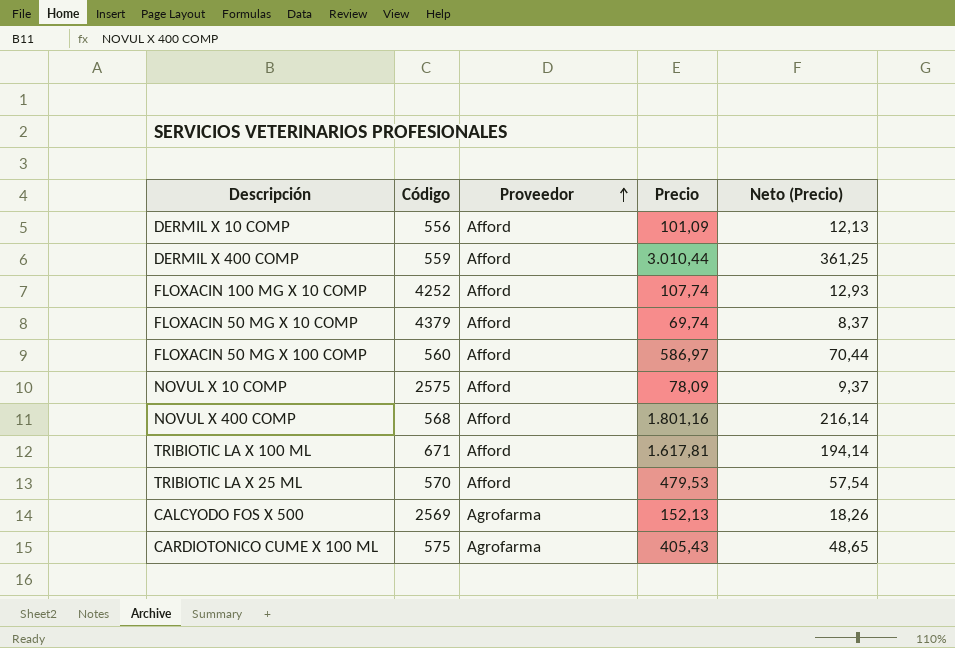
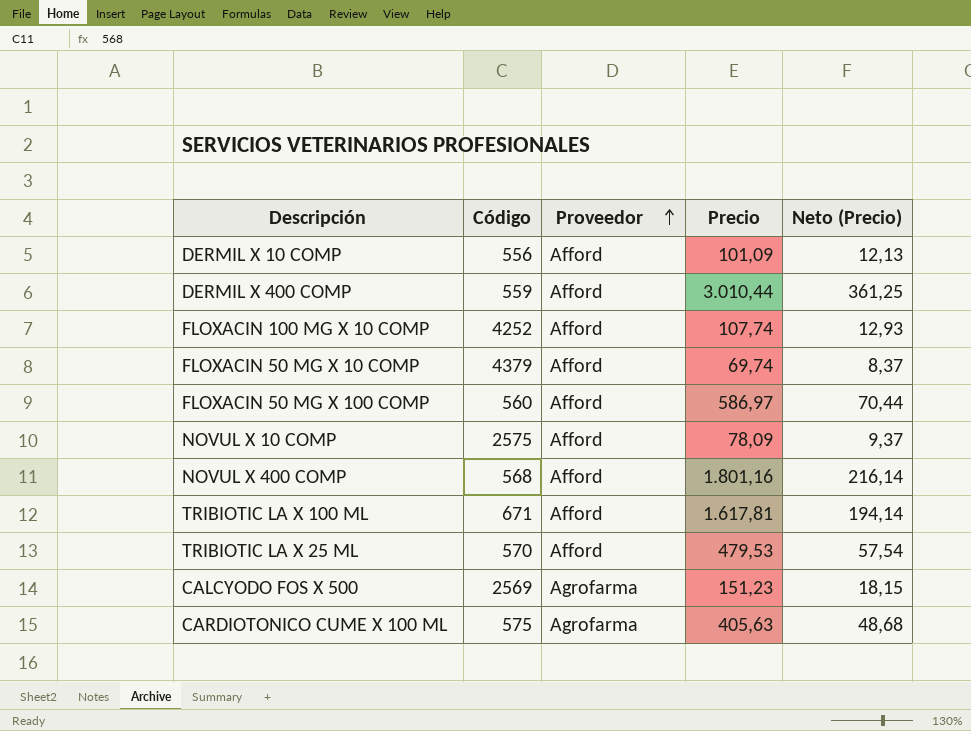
CALCYODO FOS X 500 | Precio: 152,13 -> 151,23
CALCYODO FOS X 500 | Neto (Precio): 18,26 -> 18,15
CARDIOTONICO CUME X 100 ML | Precio: 405,43 -> 405,63
CARDIOTONICO CUME X 100 ML | Neto (Precio): 48,65 -> 48,68

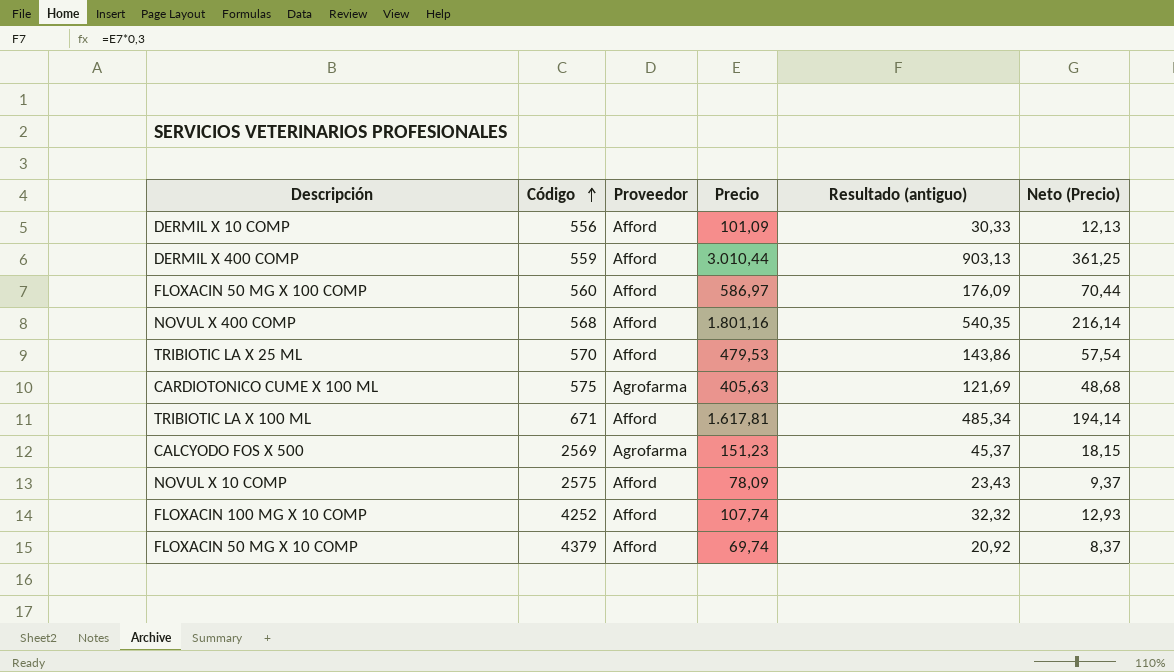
row order: Proveedor ascending -> Código ascending
column Resultado (antiguo) | formula: none -> [Precio] * 0,3

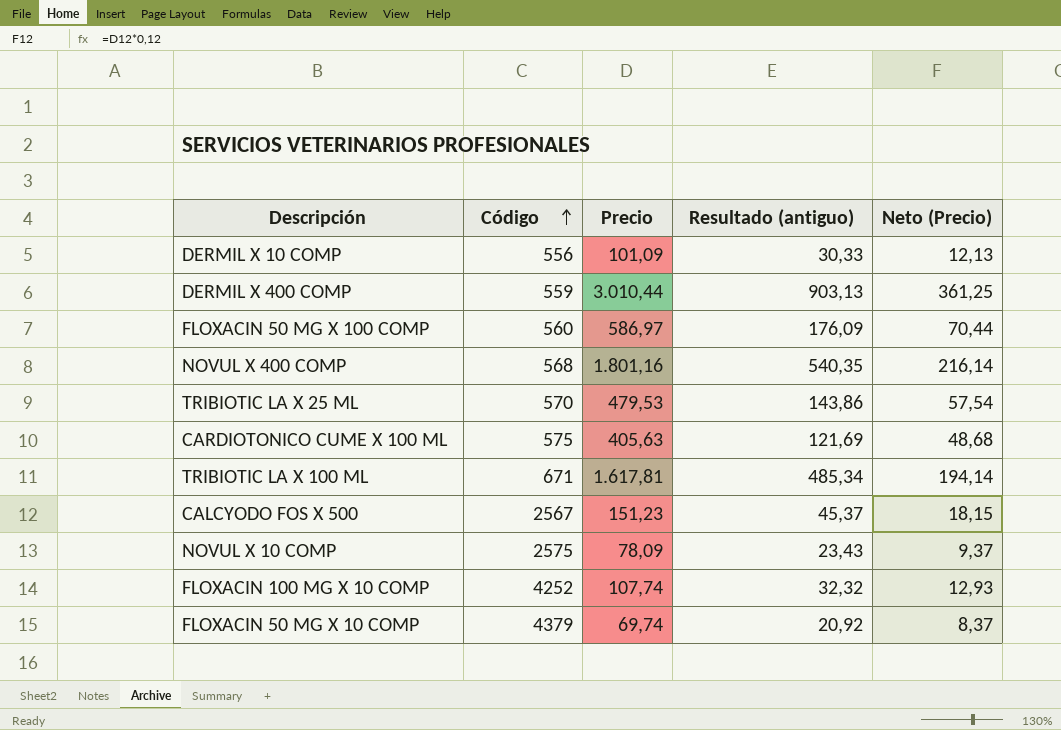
column Proveedor | position: 3 -> none
CALCYODO FOS X 500 | Código: 2569 -> 2567

